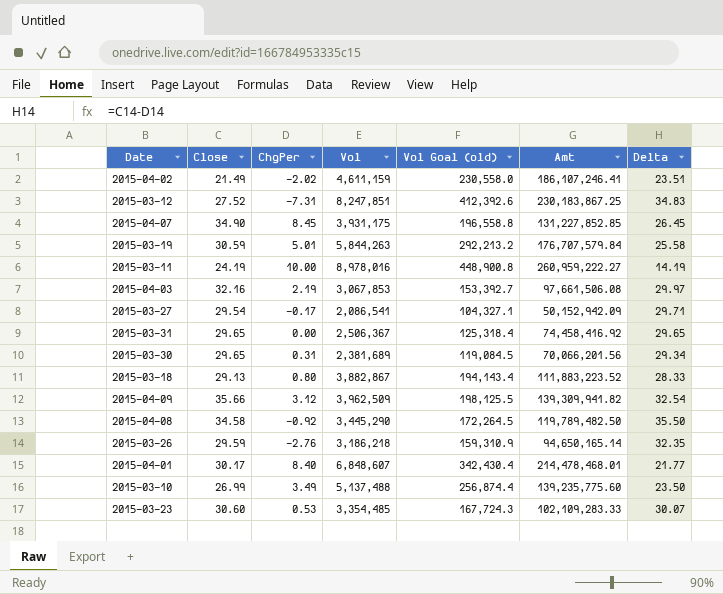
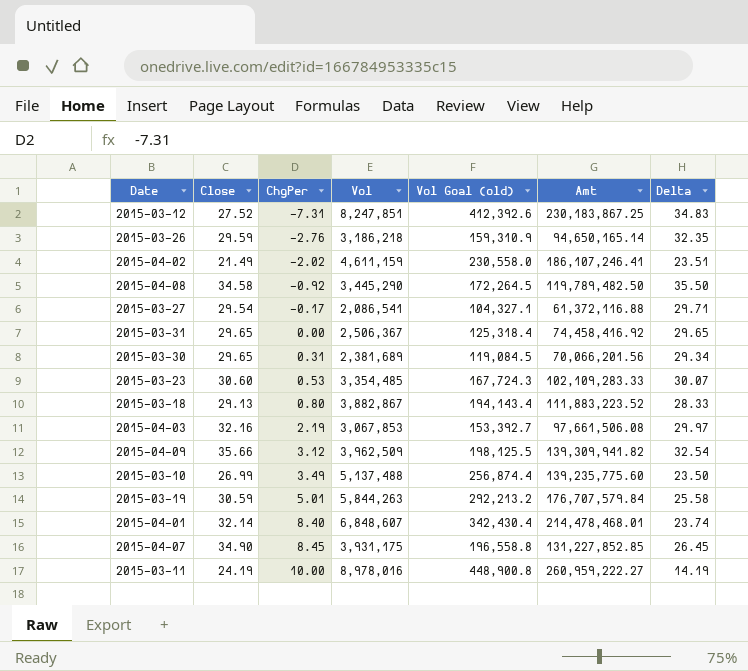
row order: none -> ChgPer ascending
2015-03-27 | Amt: 50,152,942.09 -> 61,372,116.88
2015-04-01 | Close: 30.17 -> 32.14
2015-04-01 | Delta: 21.77 -> 23.74

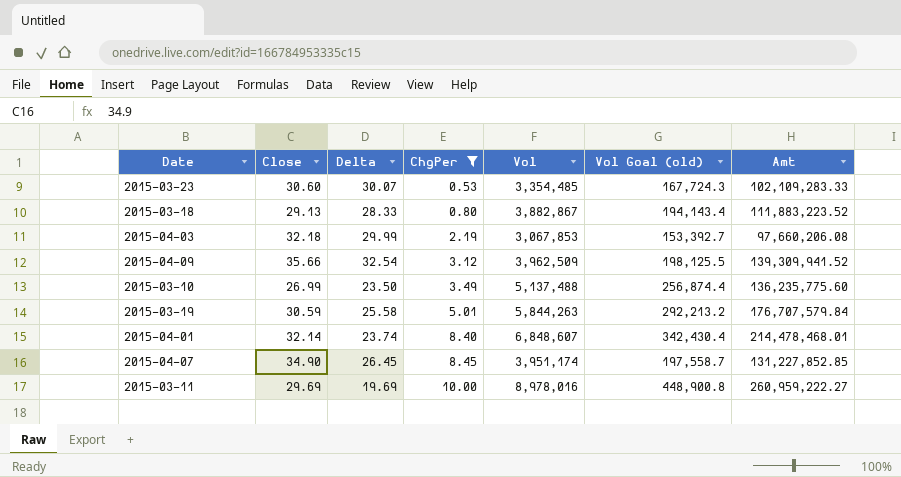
filter: none -> ChgPer >= 0.53
column Delta | position: 7 -> 3
2015-04-03 | Close: 32.16 -> 32.18
2015-04-03 | Delta: 29.97 -> 29.99
2015-04-03 | Amt: 97,661,506.08 -> 97,660,206.08
2015-04-09 | Amt: 139,309,941.82 -> 139,309,941.52
2015-03-10 | Amt: 139,235,775.60 -> 136,235,775.60
2015-04-07 | Vol: 3,931,175 -> 3,951,174
2015-04-07 | Vol Goal (old): 196,558.8 -> 197,558.7
2015-03-11 | Close: 24.19 -> 29.69
2015-03-11 | Delta: 14.19 -> 19.69

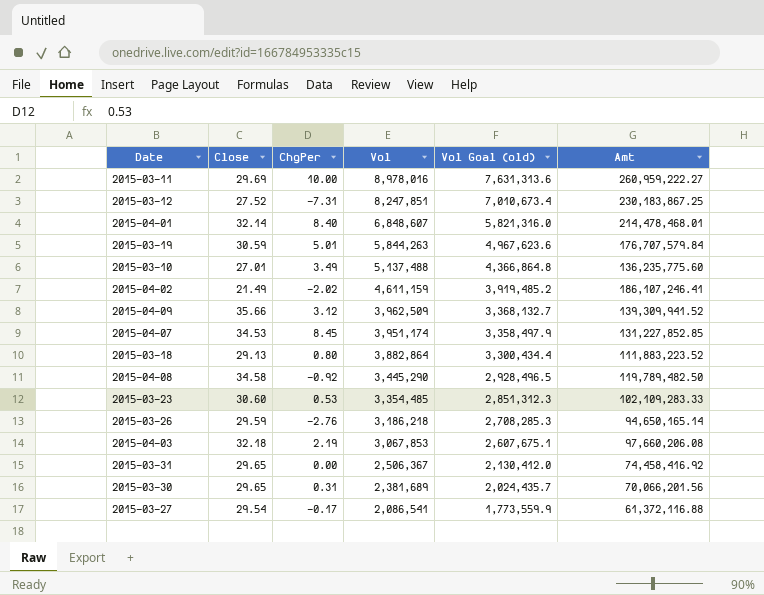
filter: ChgPer >= 0.53 -> none
row order: ChgPer ascending -> Vol descending
column Delta | formula: [Close] - [ChgPer] -> none
column Vol Goal (old) | formula: [Vol] * 0.05 -> [Vol] * 0.85
2015-03-10 | Close: 26.99 -> 27.01
2015-04-07 | Close: 34.90 -> 34.53
2015-03-18 | Vol: 3,882,867 -> 3,882,864

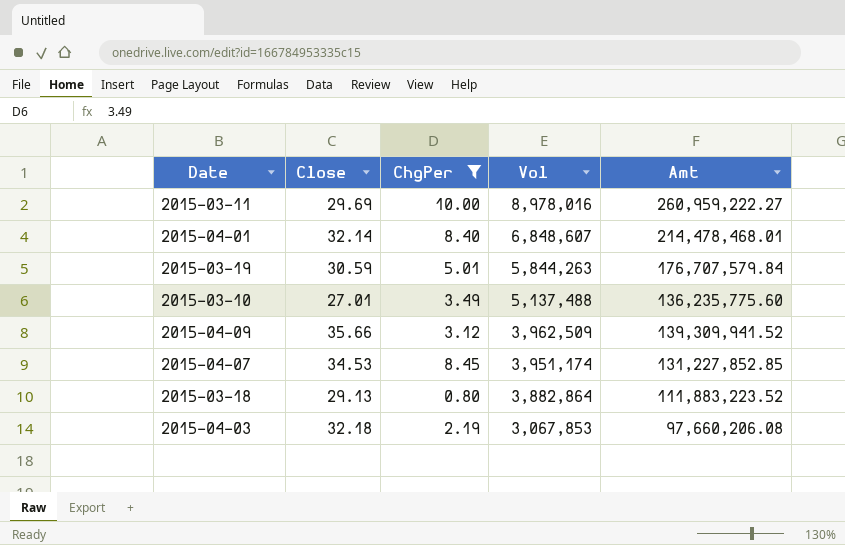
filter: none -> ChgPer >= 0.80
column Vol Goal (old) | formula: [Vol] * 0.85 -> none

